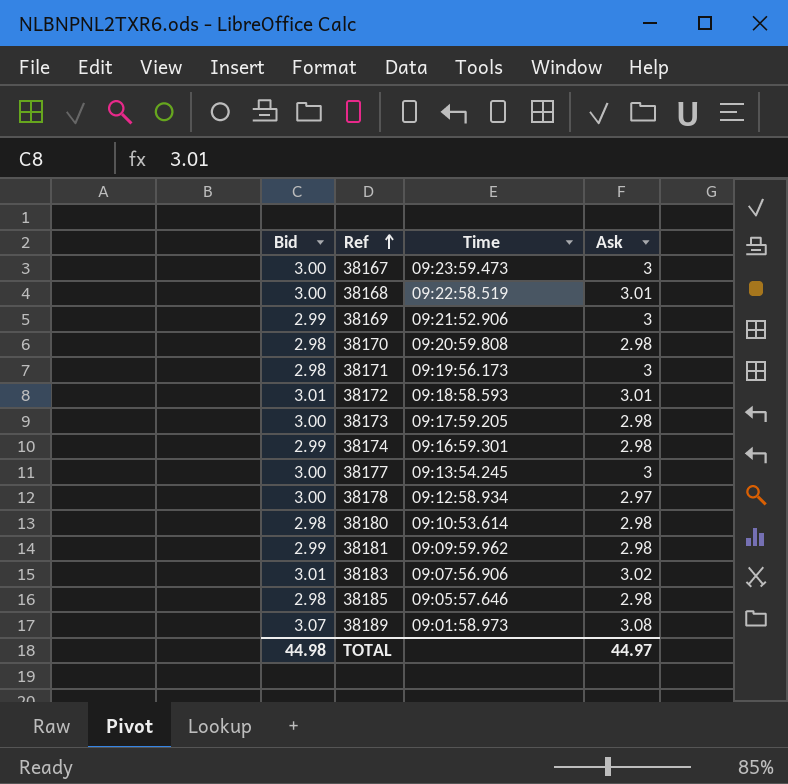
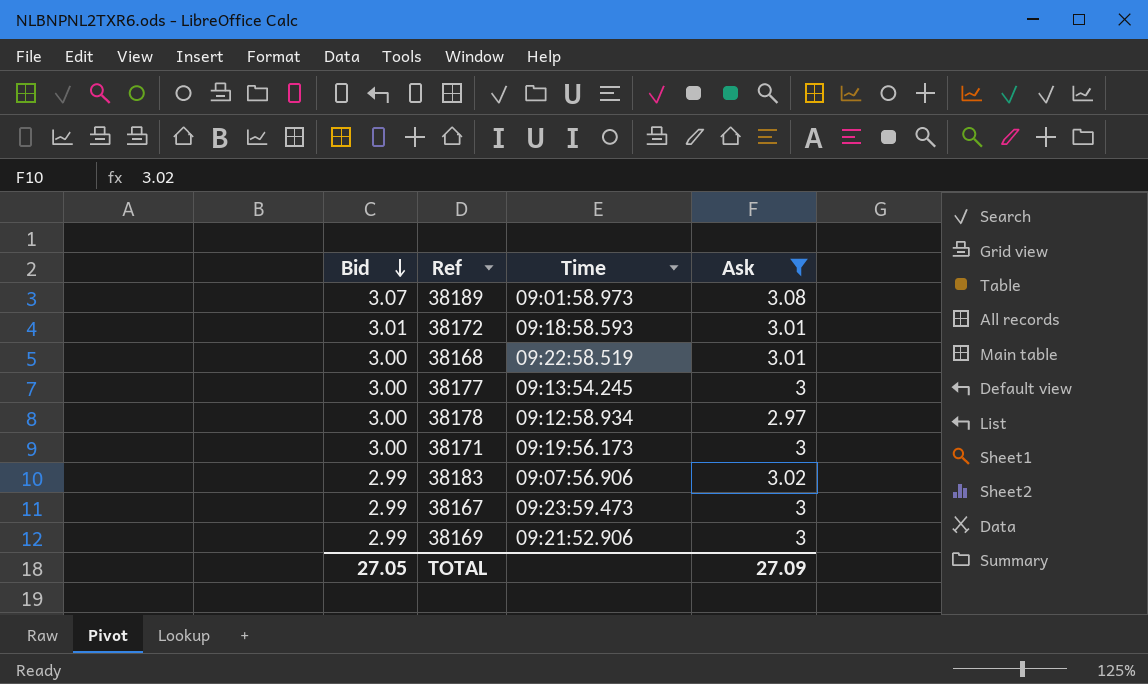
filter: none -> Ask != 2.98
row order: Ref ascending -> Bid descending
38171 | Bid: 2.98 -> 3.00
38183 | Bid: 3.01 -> 2.99
38167 | Bid: 3.00 -> 2.99
TOTAL | Bid: 44.98 -> 27.05
TOTAL | Ask: 44.97 -> 27.09

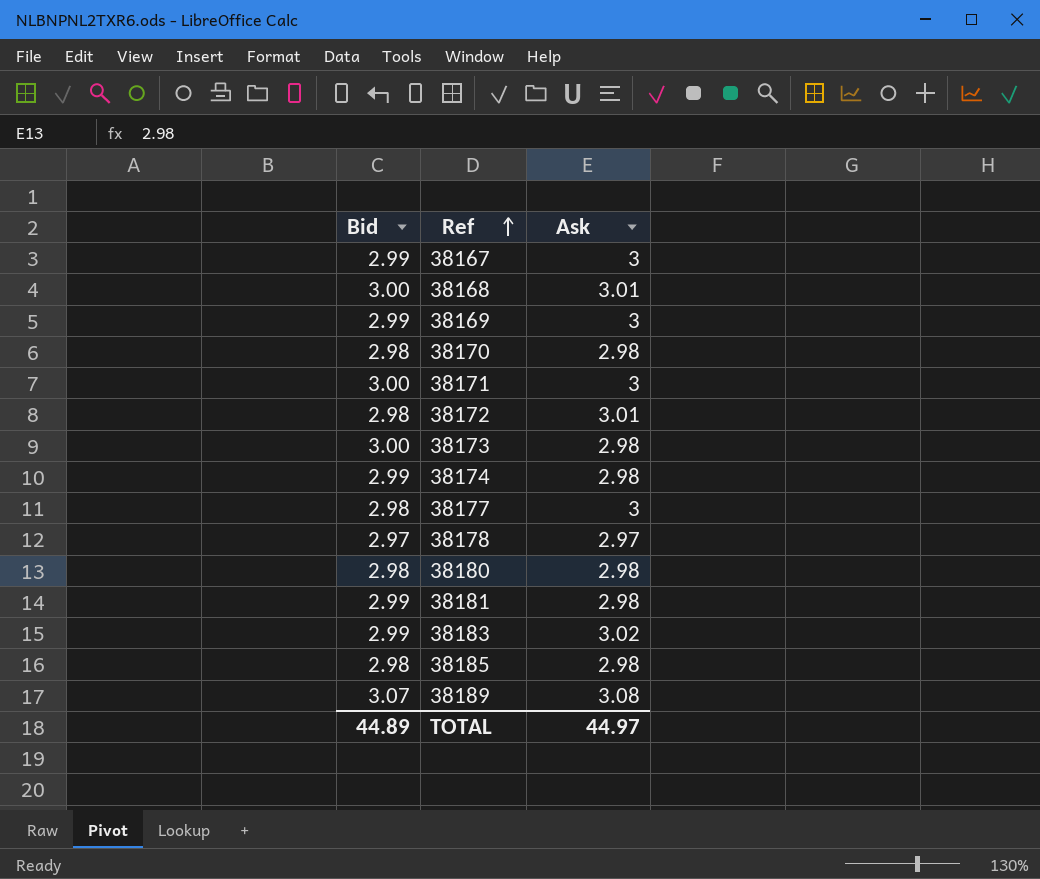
filter: Ask != 2.98 -> none
row order: Bid descending -> Ref ascending
column Time | position: 3 -> none
38172 | Bid: 3.01 -> 2.98
38177 | Bid: 3.00 -> 2.98
38178 | Bid: 3.00 -> 2.97
TOTAL | Bid: 27.05 -> 44.89
TOTAL | Ask: 27.09 -> 44.97

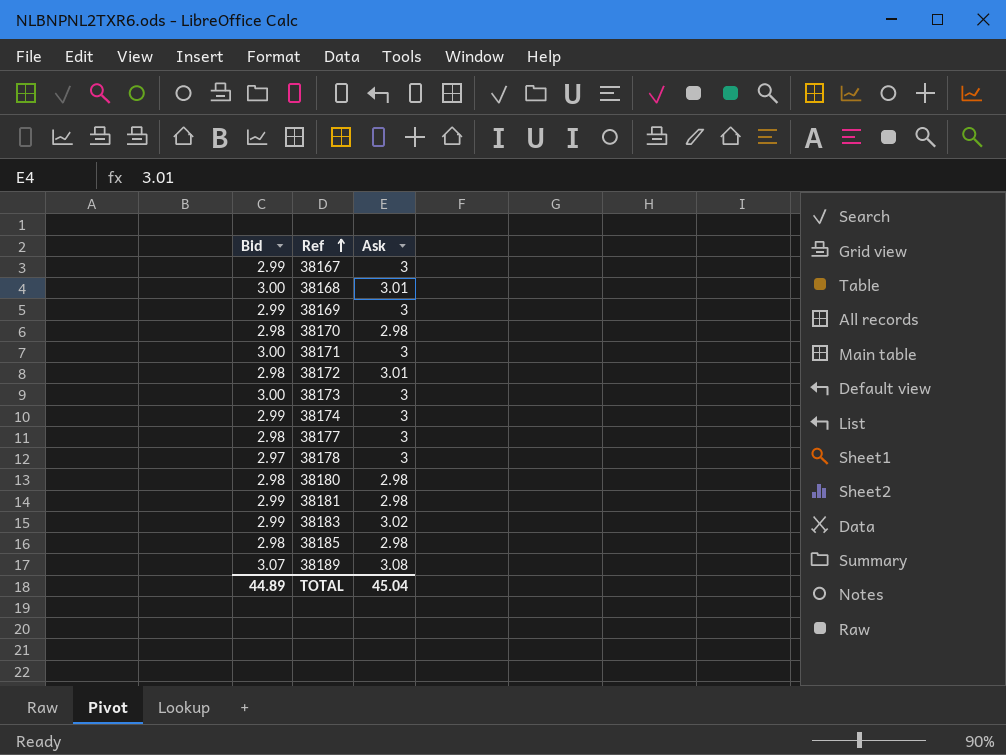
38173 | Ask: 2.98 -> 3
38174 | Ask: 2.98 -> 3
38178 | Ask: 2.97 -> 3
TOTAL | Ask: 44.97 -> 45.04

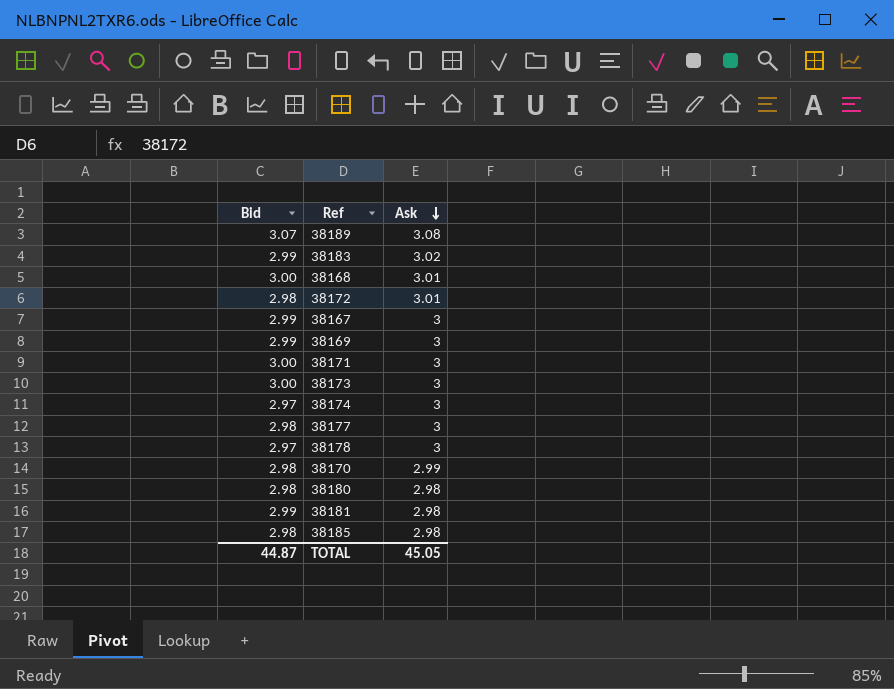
row order: Ref ascending -> Ask descending
38174 | Bid: 2.99 -> 2.97
38170 | Ask: 2.98 -> 2.99
TOTAL | Bid: 44.89 -> 44.87
TOTAL | Ask: 45.04 -> 45.05

